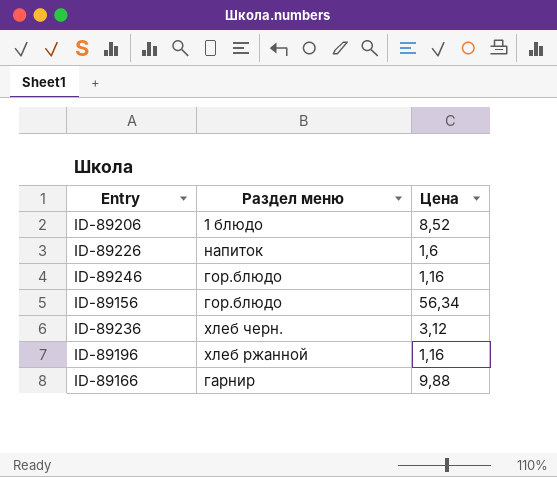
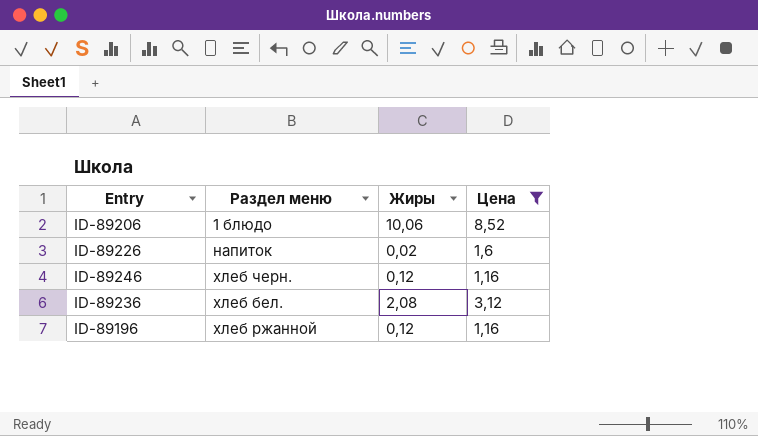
filter: none -> Цена <= 8,52
column Жиры | position: none -> 3
ID-89246 | Раздел меню: гор.блюдо -> хлеб черн.
ID-89236 | Раздел меню: хлеб черн. -> хлеб бел.

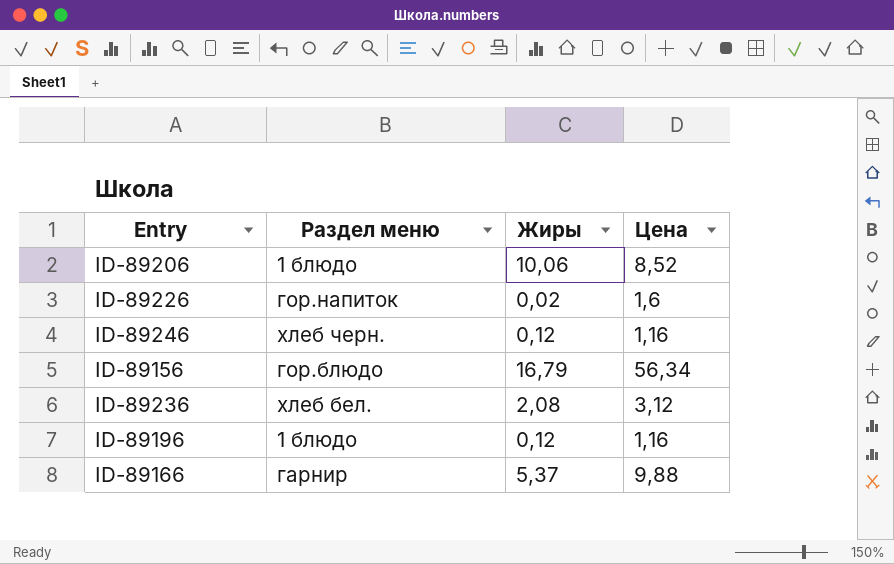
filter: Цена <= 8,52 -> none
ID-89226 | Раздел меню: напиток -> гор.напиток
ID-89196 | Раздел меню: хлеб ржанной -> 1 блюдо

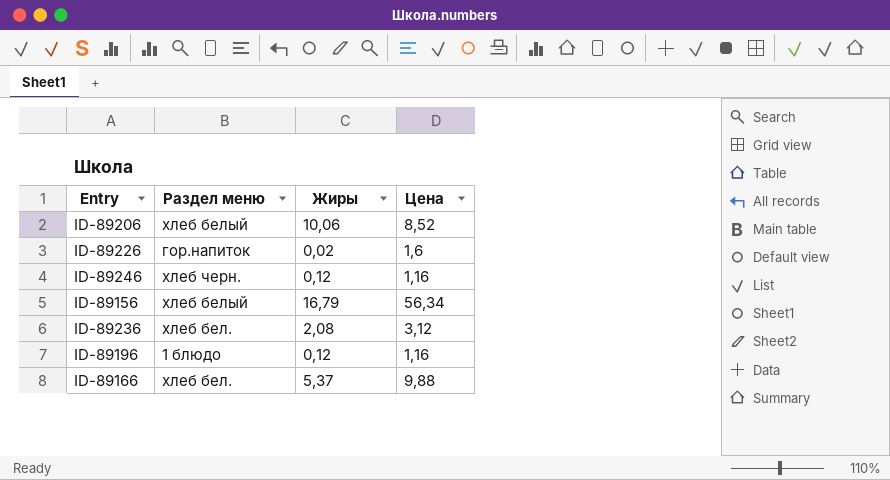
ID-89206 | Раздел меню: 1 блюдо -> хлеб белый
ID-89156 | Раздел меню: гор.блюдо -> хлеб белый
ID-89166 | Раздел меню: гарнир -> хлеб бел.

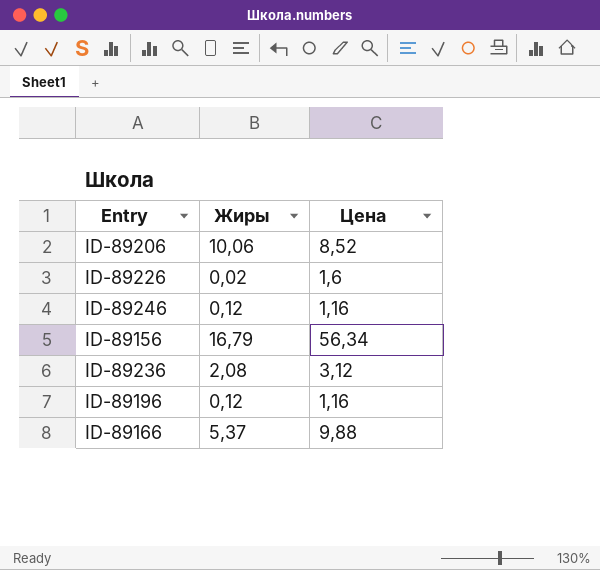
column Раздел меню | position: 2 -> none

